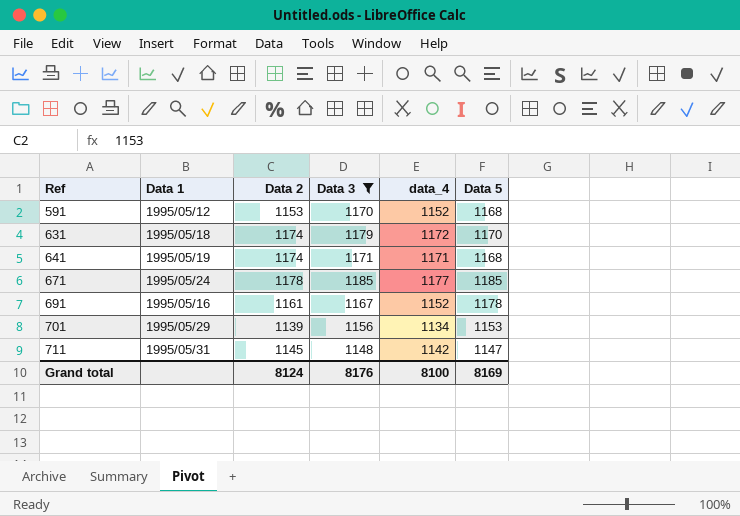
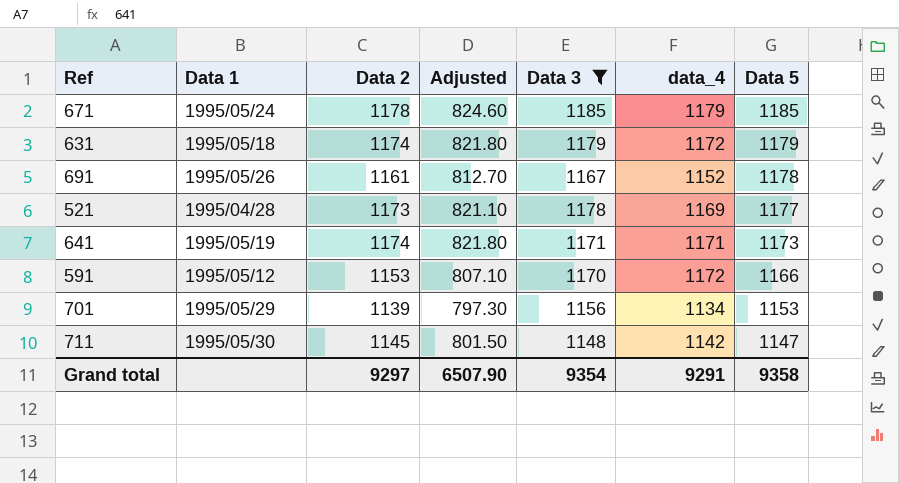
row order: Ref ascending -> Data 5 descending
column Adjusted | formula: none -> [Data 2] * 0.7
671 | data_4: 1177 -> 1179
631 | Data 5: 1170 -> 1179
691 | Data 1: 1995/05/16 -> 1995/05/26
row 521: none -> 1995/04/28 | 1173 | 821.10 | 1178 | 1169 | 1177
641 | Data 5: 1168 -> 1173
591 | data_4: 1152 -> 1172
591 | Data 5: 1168 -> 1166
711 | Data 1: 1995/05/31 -> 1995/05/30
Grand total | Data 2: 8124 -> 9297
Grand total | Data 3: 8176 -> 9354
Grand total | data_4: 8100 -> 9291
Grand total | Data 5: 8169 -> 9358

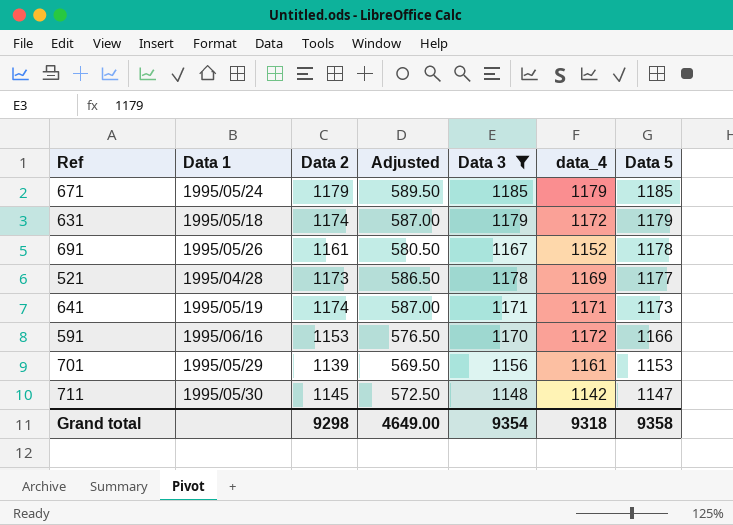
column Adjusted | formula: [Data 2] * 0.7 -> [Data 2] * 0.5
671 | Data 2: 1178 -> 1179
591 | Data 1: 1995/05/12 -> 1995/06/16
701 | data_4: 1134 -> 1161
Grand total | Data 2: 9297 -> 9298
Grand total | Adjusted: 6507.90 -> 4649.00
Grand total | data_4: 9291 -> 9318

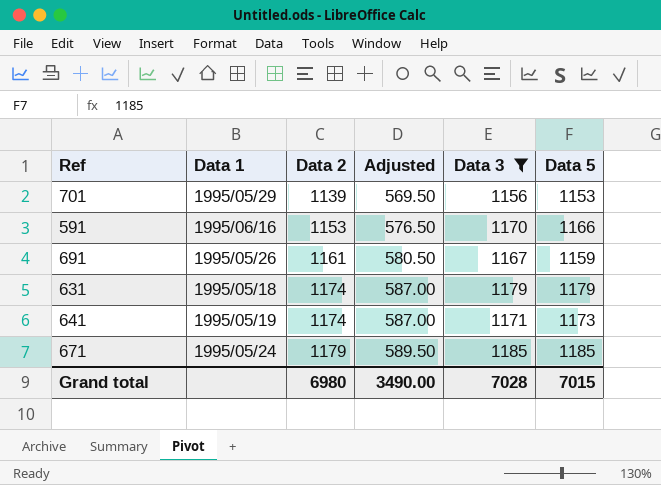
row order: Data 5 descending -> Data 2 ascending
column data_4 | position: 6 -> none
row 521: 1995/04/28 | 1173 | 586.50 | 1178 | 1169 | 1177 -> none
row 711: 1995/05/30 | 1145 | 572.50 | 1148 | 1142 | 1147 -> none
691 | Data 5: 1178 -> 1159
Grand total | Data 2: 9298 -> 6980
Grand total | Adjusted: 4649.00 -> 3490.00
Grand total | Data 3: 9354 -> 7028
Grand total | Data 5: 9358 -> 7015

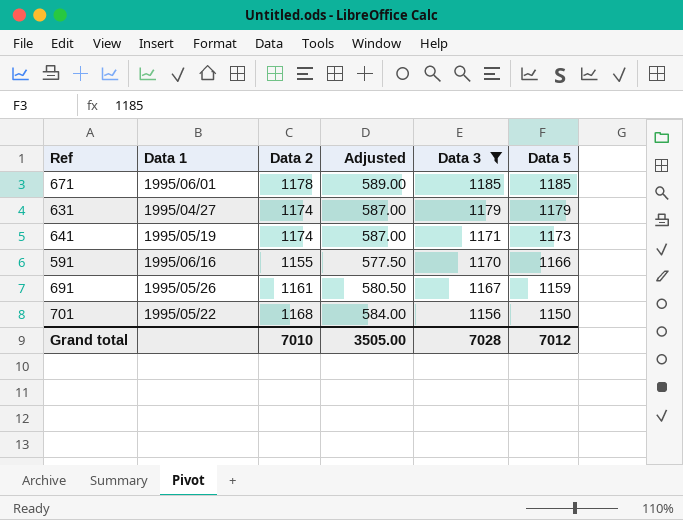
row order: Data 2 ascending -> Data 3 descending
671 | Data 1: 1995/05/24 -> 1995/06/01
671 | Data 2: 1179 -> 1178
671 | Adjusted: 589.50 -> 589.00
631 | Data 1: 1995/05/18 -> 1995/04/27
591 | Data 2: 1153 -> 1155
591 | Adjusted: 576.50 -> 577.50
701 | Data 1: 1995/05/29 -> 1995/05/22
701 | Data 2: 1139 -> 1168
701 | Adjusted: 569.50 -> 584.00
701 | Data 5: 1153 -> 1150
Grand total | Data 2: 6980 -> 7010
Grand total | Adjusted: 3490.00 -> 3505.00
Grand total | Data 5: 7015 -> 7012

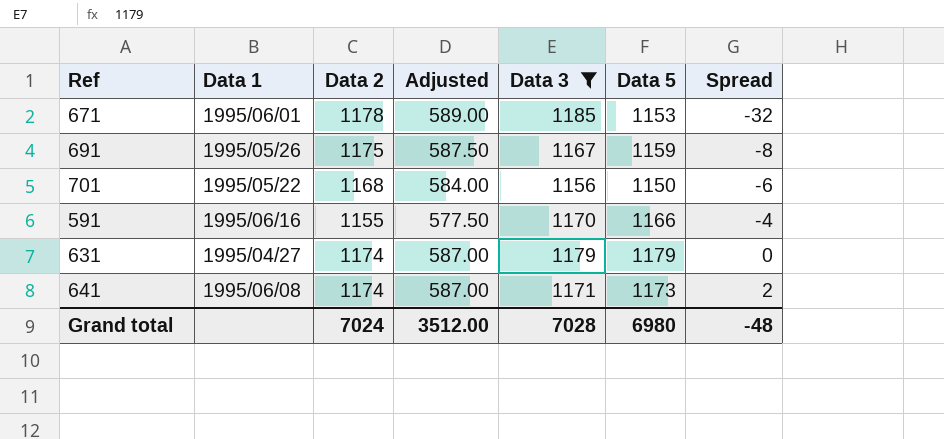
row order: Data 3 descending -> Spread ascending
column Spread | formula: none -> [Data 5] - [Data 3]
671 | Data 5: 1185 -> 1153
691 | Data 2: 1161 -> 1175
691 | Adjusted: 580.50 -> 587.50
641 | Data 1: 1995/05/19 -> 1995/06/08
Grand total | Data 2: 7010 -> 7024
Grand total | Adjusted: 3505.00 -> 3512.00
Grand total | Data 5: 7012 -> 6980

